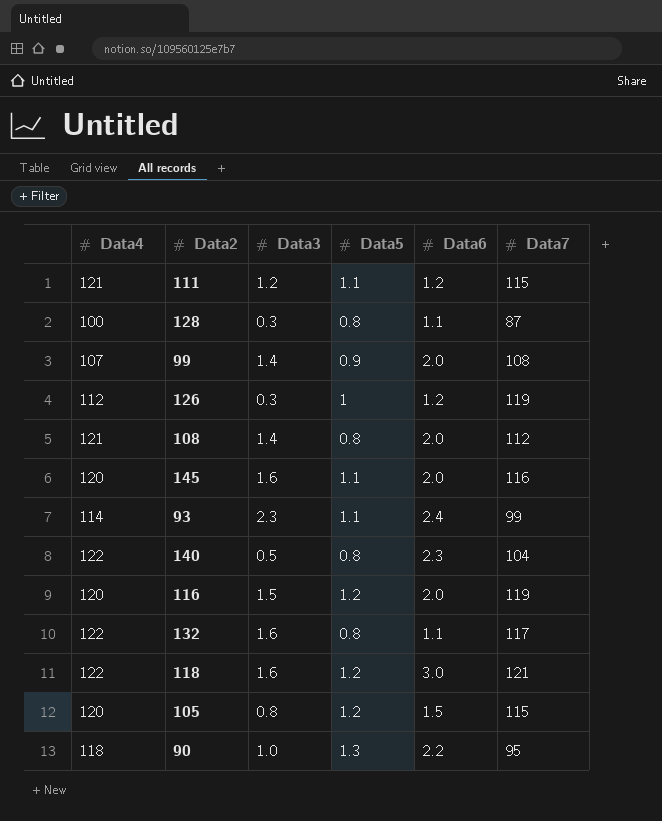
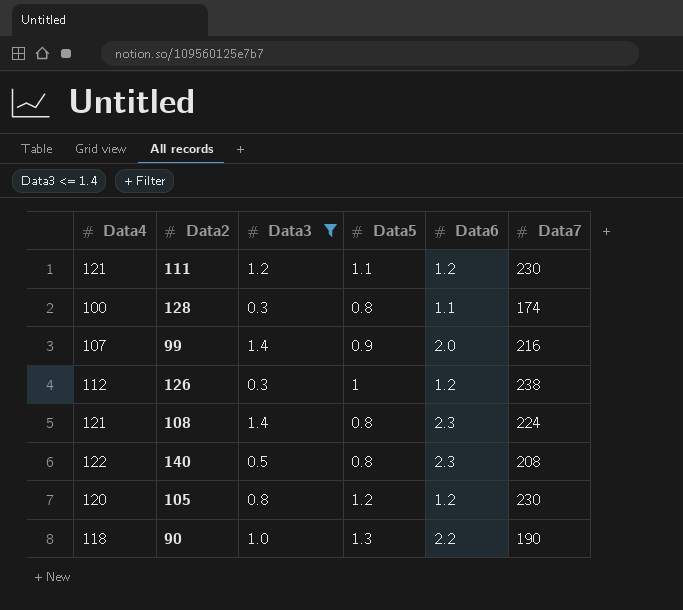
filter: none -> Data3 <= 1.4
111 | Data7: 115 -> 230
128 | Data7: 87 -> 174
99 | Data7: 108 -> 216
126 | Data7: 119 -> 238
108 | Data6: 2.0 -> 2.3
108 | Data7: 112 -> 224
140 | Data7: 104 -> 208
105 | Data6: 1.5 -> 1.2
105 | Data7: 115 -> 230
90 | Data7: 95 -> 190

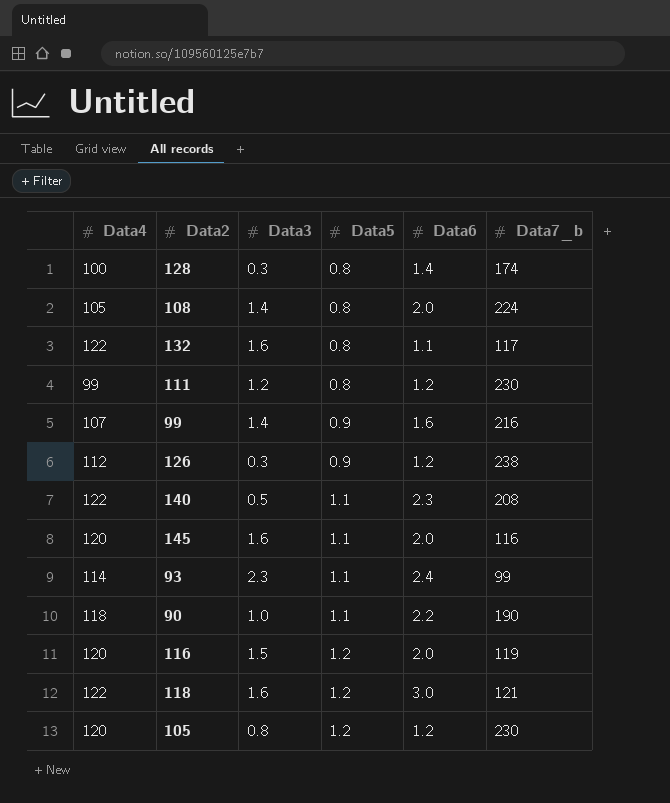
filter: Data3 <= 1.4 -> none
row order: none -> Data5 ascending
column name: Data7 -> Data7_b
128 | Data6: 1.1 -> 1.4
108 | Data4: 121 -> 105
108 | Data6: 2.3 -> 2.0
111 | Data4: 121 -> 99
111 | Data5: 1.1 -> 0.8
99 | Data6: 2.0 -> 1.6
126 | Data5: 1 -> 0.9
140 | Data5: 0.8 -> 1.1
90 | Data5: 1.3 -> 1.1

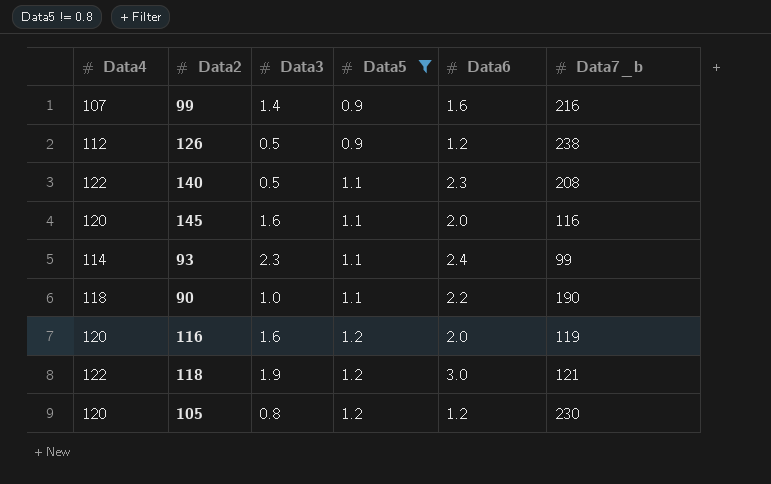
filter: none -> Data5 != 0.8
126 | Data3: 0.3 -> 0.5
116 | Data3: 1.5 -> 1.6
118 | Data3: 1.6 -> 1.9

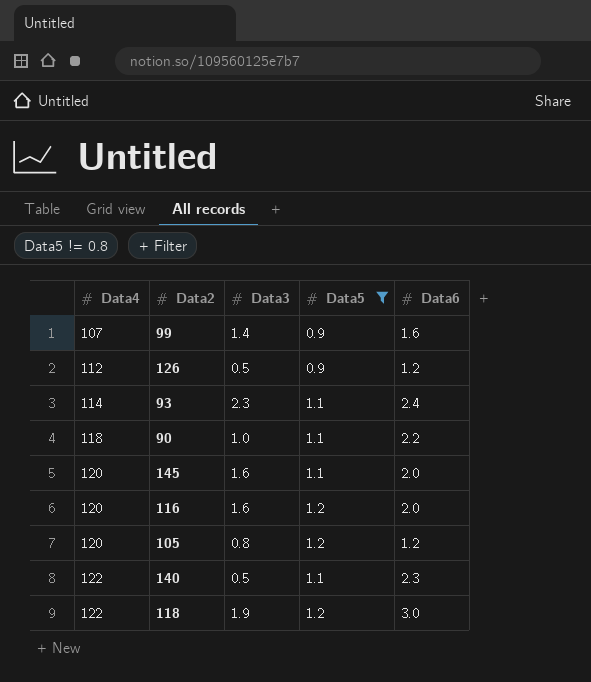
row order: Data5 ascending -> Data4 ascending
column Data7_b | position: 6 -> none

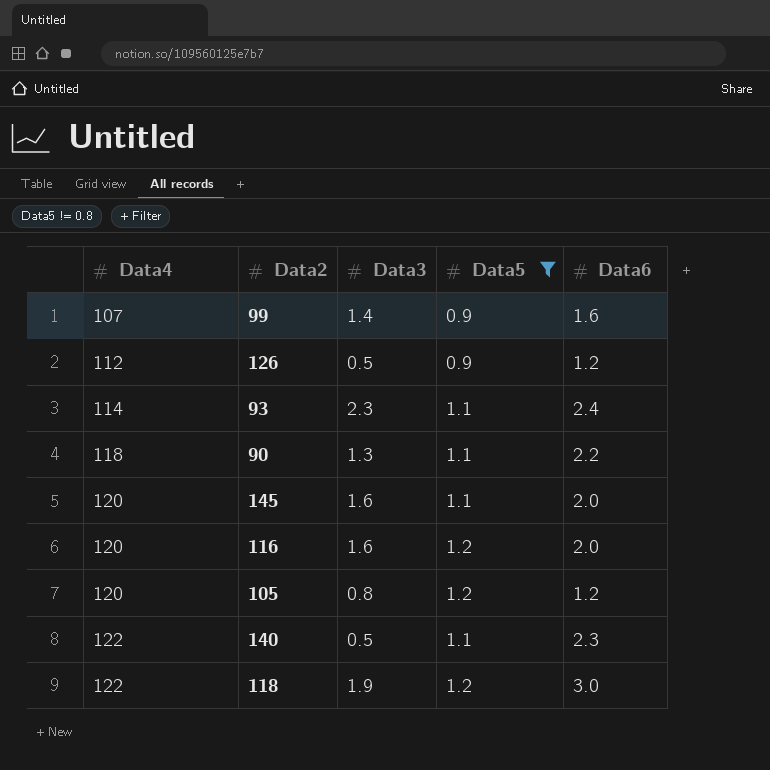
90 | Data3: 1.0 -> 1.3

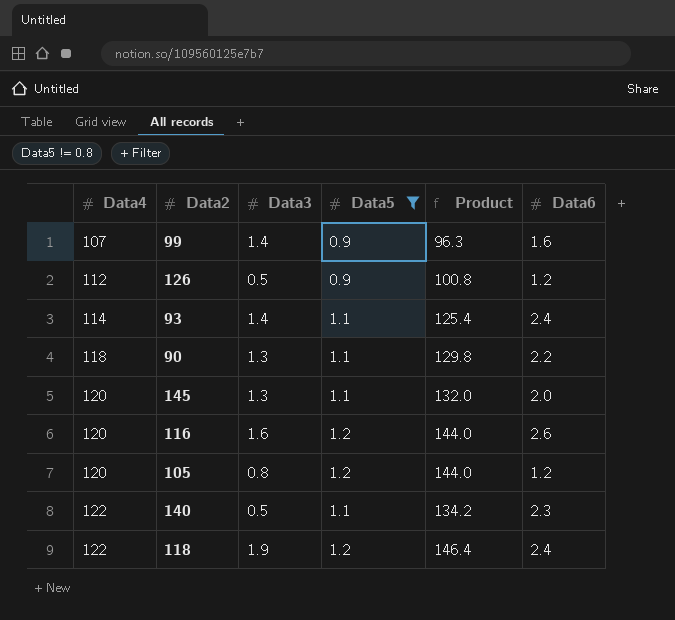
column Product | formula: none -> [Data4] * [Data5]
93 | Data3: 2.3 -> 1.4
145 | Data3: 1.6 -> 1.3
116 | Data6: 2.0 -> 2.6
118 | Data6: 3.0 -> 2.4

